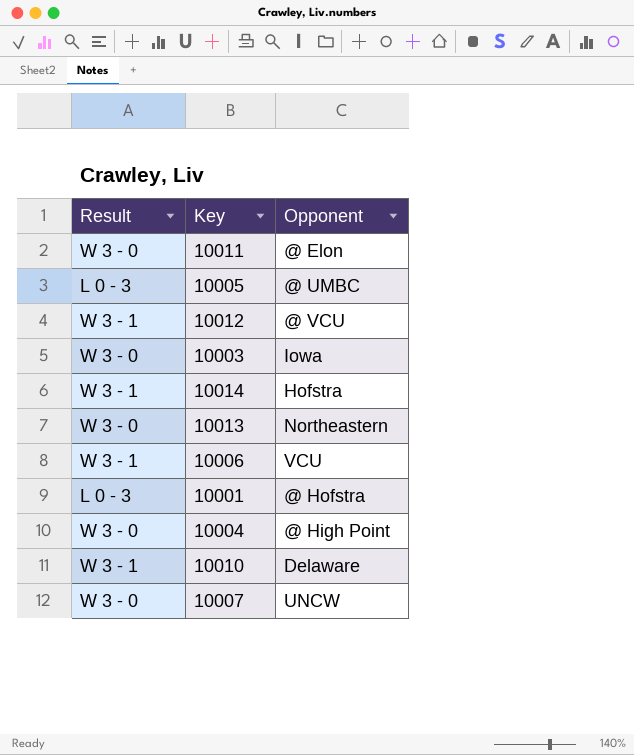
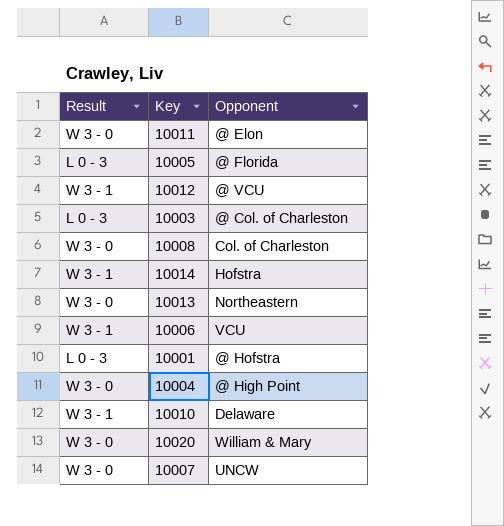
10005 | Opponent: @ UMBC -> @ Florida
10003 | Result: W 3 - 0 -> L 0 - 3
10003 | Opponent: Iowa -> @ Col. of Charleston
row 10008: none -> W 3 - 0 | Col. of Charleston
row 10020: none -> W 3 - 0 | William & Mary

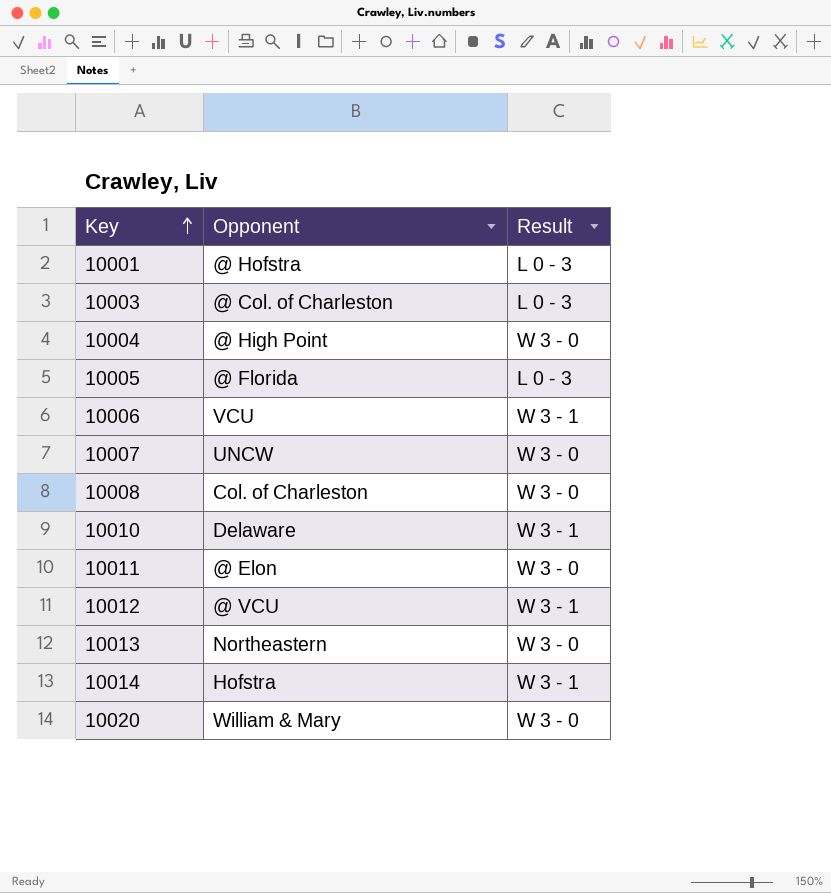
row order: none -> Key ascending
column Result | position: 1 -> 3

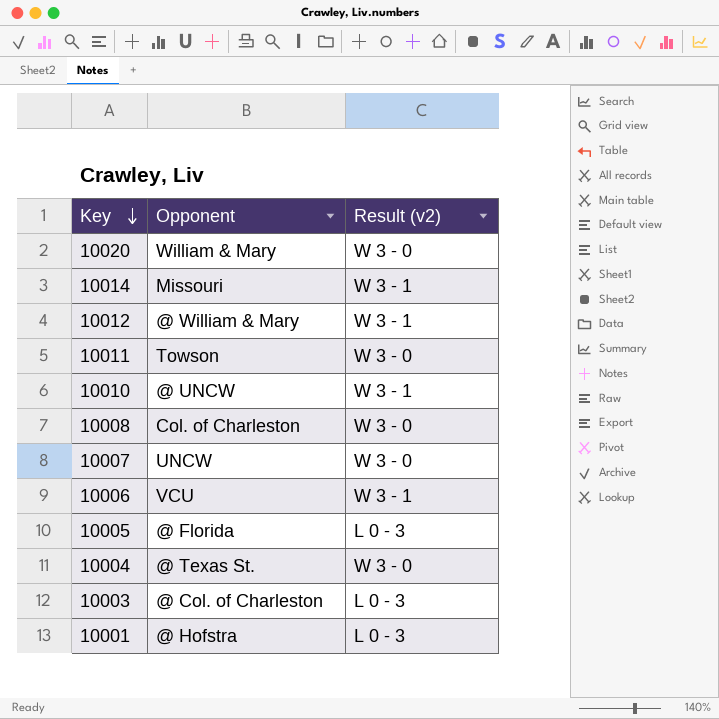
row order: Key ascending -> Key descending
column name: Result -> Result (v2)
row 10013: Northeastern | W 3 - 0 -> none
10014 | Opponent: Hofstra -> Missouri
10012 | Opponent: @ VCU -> @ William & Mary
10011 | Opponent: @ Elon -> Towson
10010 | Opponent: Delaware -> @ UNCW
10004 | Opponent: @ High Point -> @ Texas St.

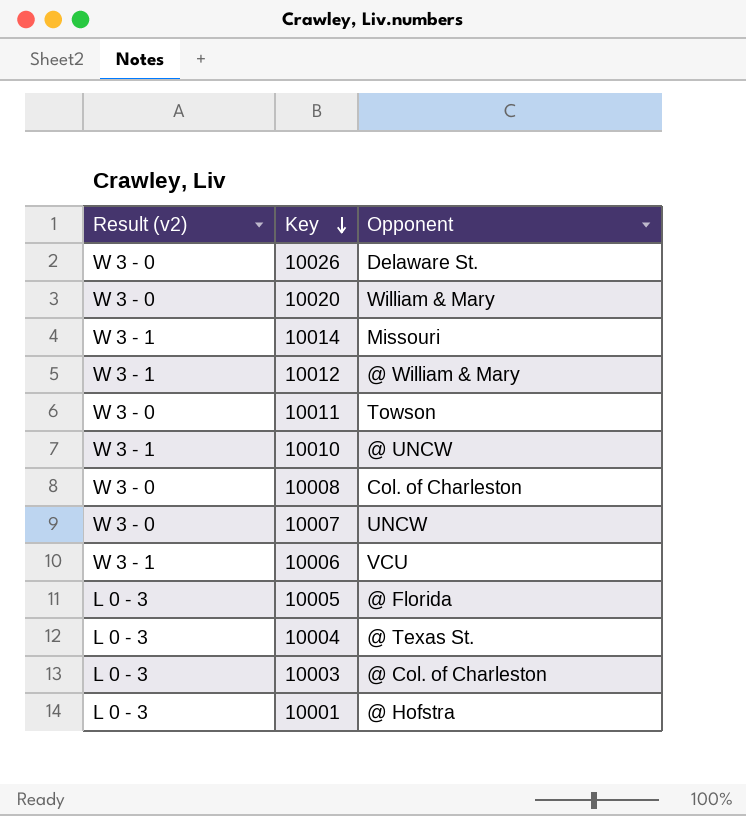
column Result (v2) | position: 3 -> 1
row 10026: none -> W 3 - 0 | Delaware St.
10004 | Result (v2): W 3 - 0 -> L 0 - 3

